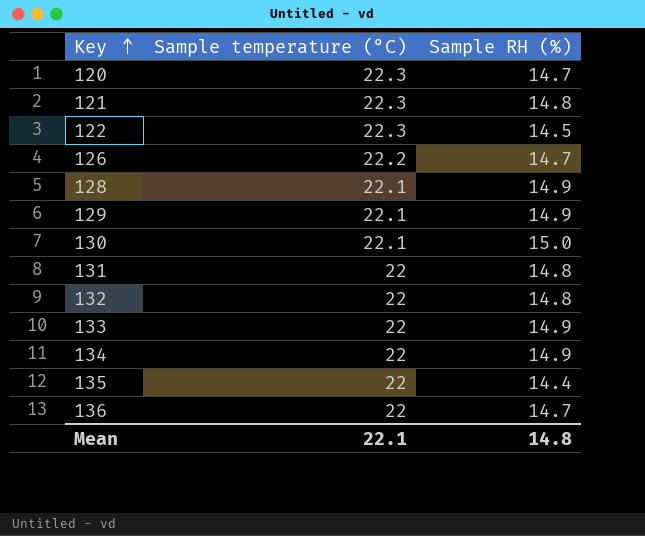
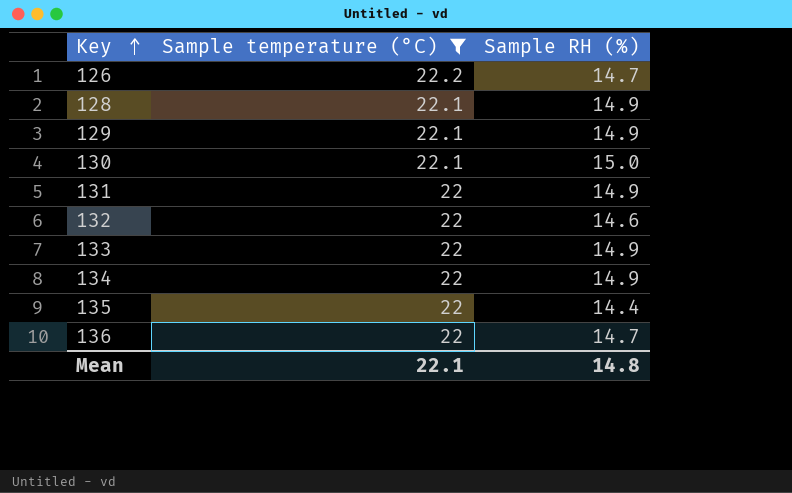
filter: none -> Sample temperature (°C) != 22.3
131 | Sample RH (%): 14.8 -> 14.9
132 | Sample RH (%): 14.8 -> 14.6

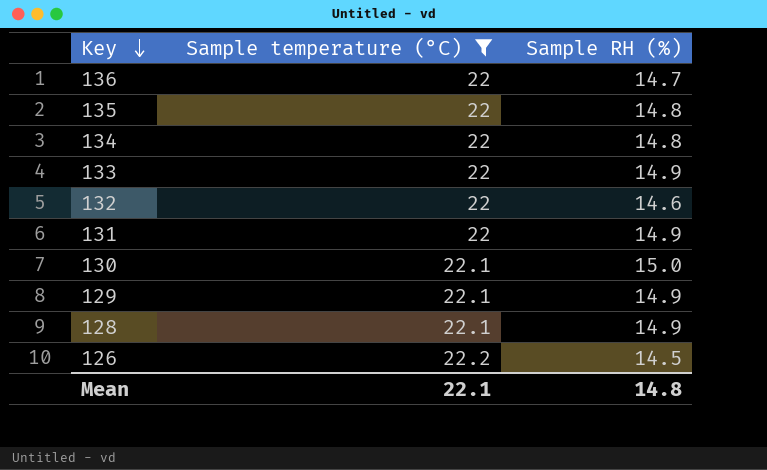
row order: Key ascending -> Key descending
135 | Sample RH (%): 14.4 -> 14.8
134 | Sample RH (%): 14.9 -> 14.8
126 | Sample RH (%): 14.7 -> 14.5

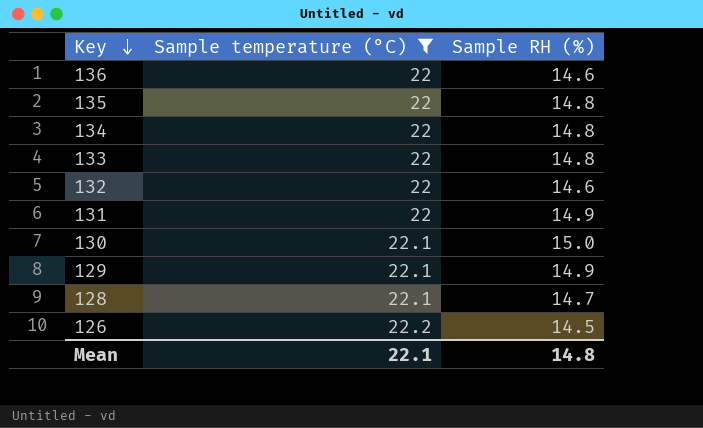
136 | Sample RH (%): 14.7 -> 14.6
133 | Sample RH (%): 14.9 -> 14.8
128 | Sample RH (%): 14.9 -> 14.7

